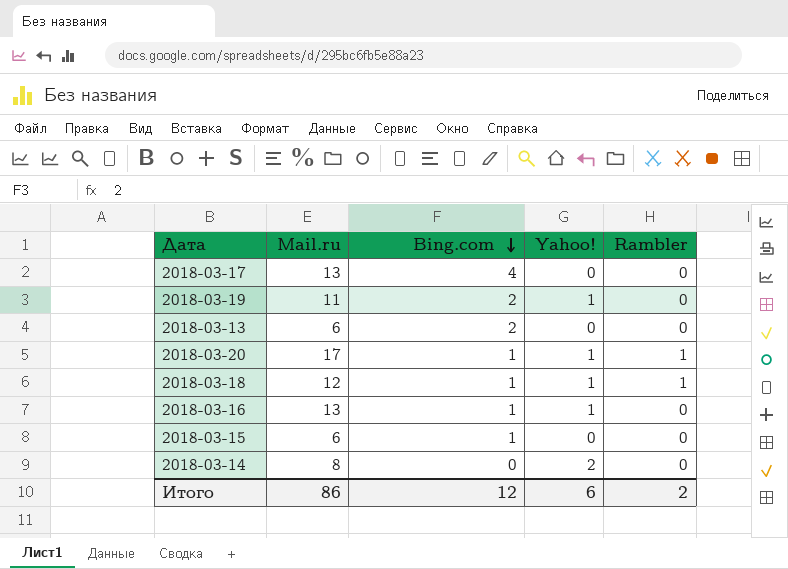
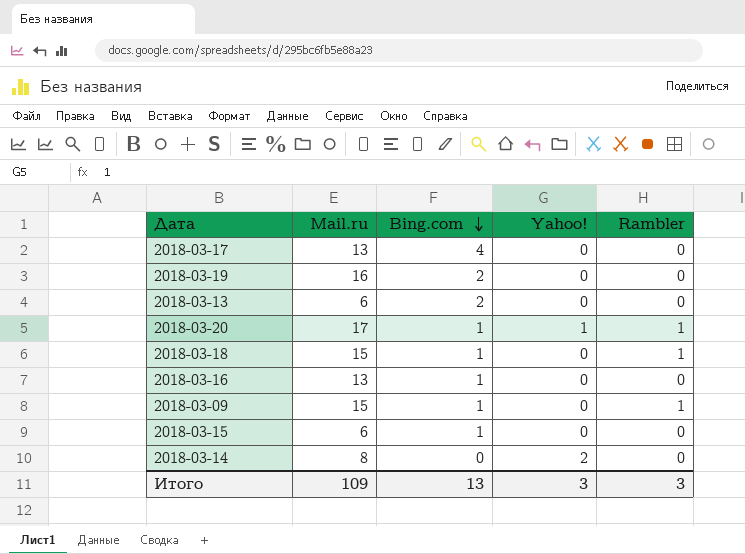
2018-03-19 | Mail.ru: 11 -> 16
2018-03-19 | Yahoo!: 1 -> 0
2018-03-18 | Mail.ru: 12 -> 15
2018-03-18 | Yahoo!: 1 -> 0
2018-03-16 | Yahoo!: 1 -> 0
row 2018-03-09: none -> 15 | 1 | 0 | 1
Итого | Mail.ru: 86 -> 109
Итого | Bing.com: 12 -> 13
Итого | Yahoo!: 6 -> 3
Итого | Rambler: 2 -> 3

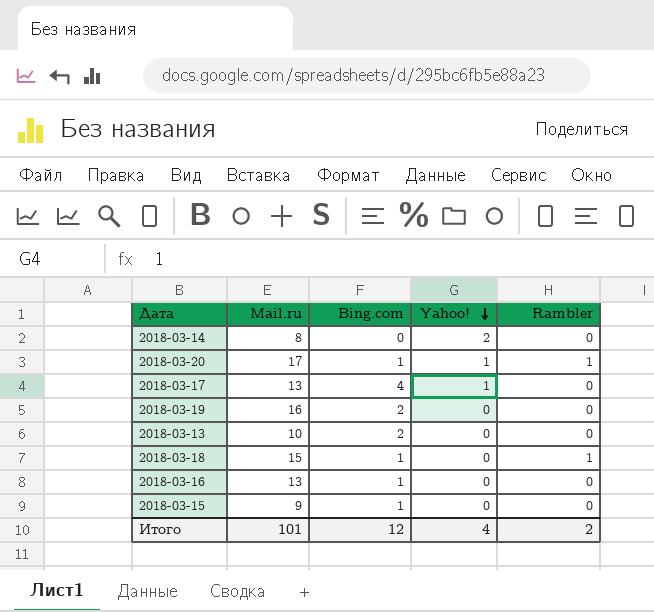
row order: Bing.com descending -> Yahoo! descending
row 2018-03-09: 15 | 1 | 0 | 1 -> none
2018-03-17 | Yahoo!: 0 -> 1
2018-03-13 | Mail.ru: 6 -> 10
2018-03-15 | Mail.ru: 6 -> 9
Итого | Mail.ru: 109 -> 101
Итого | Bing.com: 13 -> 12
Итого | Yahoo!: 3 -> 4
Итого | Rambler: 3 -> 2

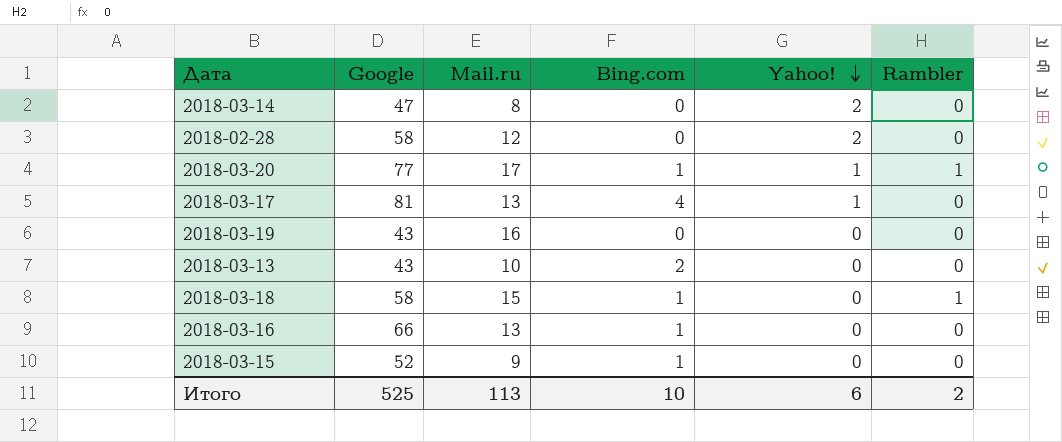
column Google | position: none -> 2
row 2018-02-28: none -> 58 | 12 | 0 | 2 | 0
2018-03-19 | Bing.com: 2 -> 0
Итого | Mail.ru: 101 -> 113
Итого | Bing.com: 12 -> 10
Итого | Yahoo!: 4 -> 6

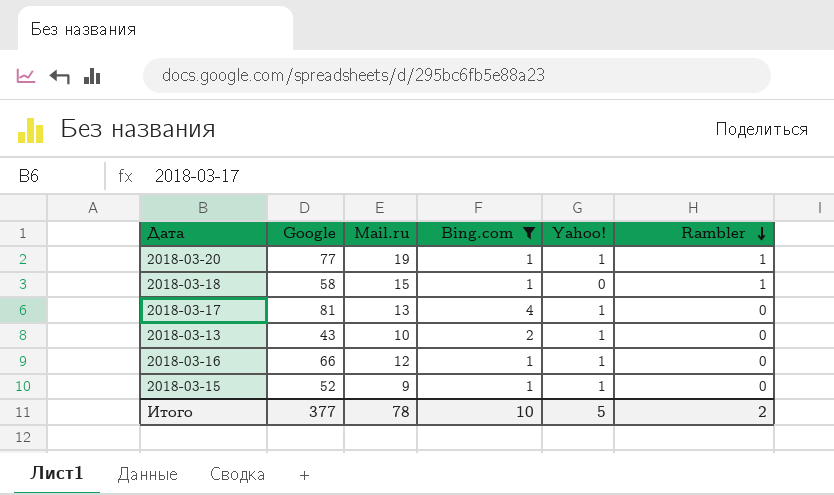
filter: none -> Bing.com != 0
row order: Yahoo! descending -> Rambler descending
2018-03-20 | Mail.ru: 17 -> 19
2018-03-13 | Yahoo!: 0 -> 1
2018-03-16 | Mail.ru: 13 -> 12
2018-03-16 | Yahoo!: 0 -> 1
2018-03-15 | Yahoo!: 0 -> 1
Итого | Google: 525 -> 377
Итого | Mail.ru: 113 -> 78
Итого | Yahoo!: 6 -> 5

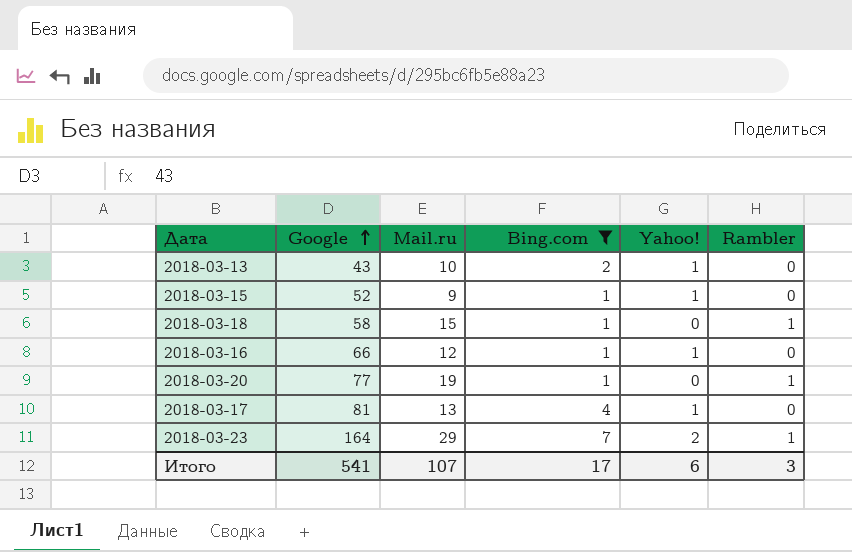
row order: Rambler descending -> Google ascending
2018-03-20 | Yahoo!: 1 -> 0
row 2018-03-23: none -> 164 | 29 | 7 | 2 | 1
Итого | Google: 377 -> 541
Итого | Mail.ru: 78 -> 107
Итого | Bing.com: 10 -> 17
Итого | Yahoo!: 5 -> 6
Итого | Rambler: 2 -> 3

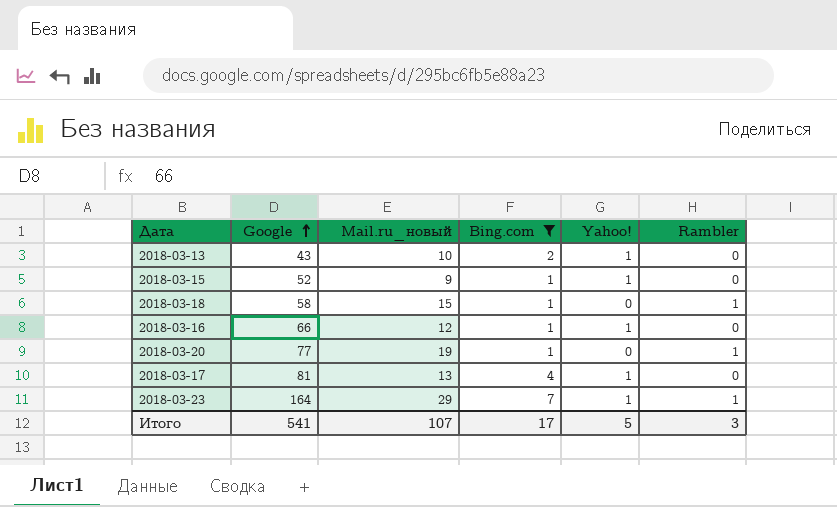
column name: Mail.ru -> Mail.ru_новый
2018-03-23 | Yahoo!: 2 -> 1
Итого | Yahoo!: 6 -> 5

